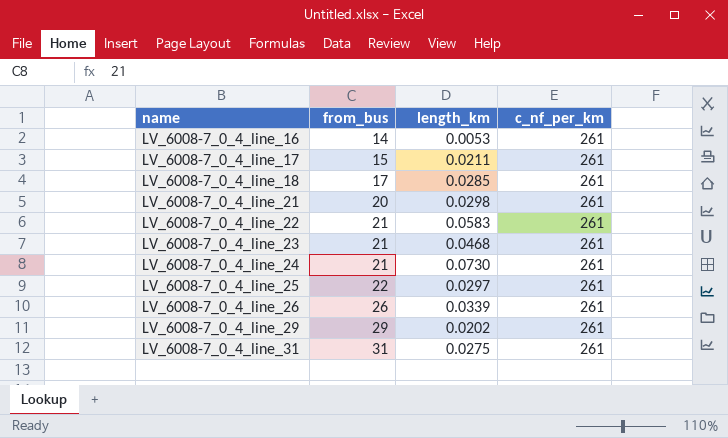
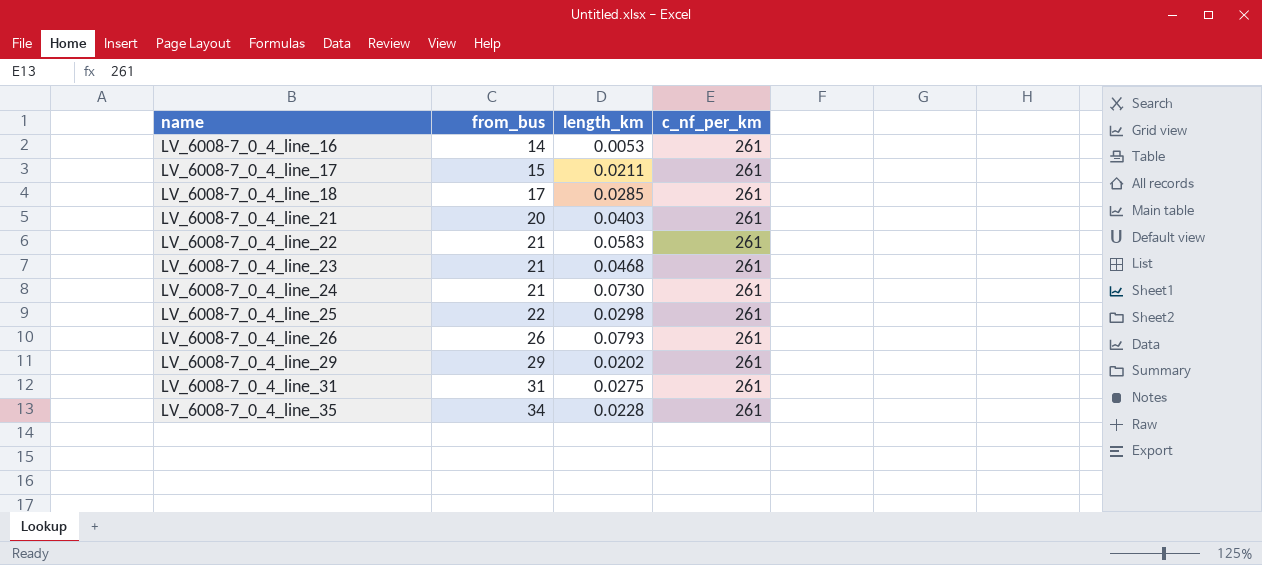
LV_6008-7_0_4_line_21 | length_km: 0.0298 -> 0.0403
LV_6008-7_0_4_line_25 | length_km: 0.0297 -> 0.0298
LV_6008-7_0_4_line_26 | length_km: 0.0339 -> 0.0793
row LV_6008-7_0_4_line_35: none -> 34 | 0.0228 | 261

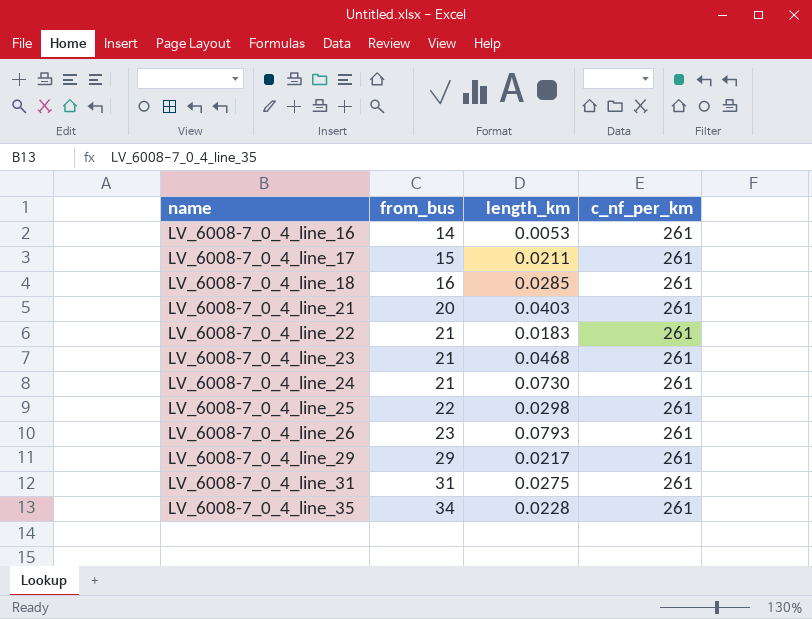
LV_6008-7_0_4_line_18 | from_bus: 17 -> 16
LV_6008-7_0_4_line_22 | length_km: 0.0583 -> 0.0183
LV_6008-7_0_4_line_26 | from_bus: 26 -> 23
LV_6008-7_0_4_line_29 | length_km: 0.0202 -> 0.0217

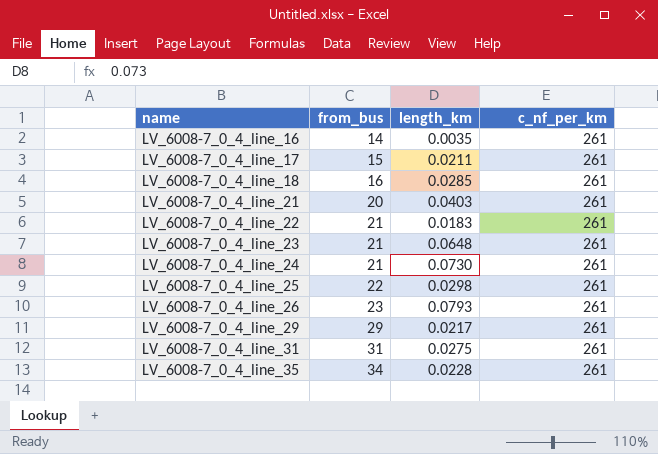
LV_6008-7_0_4_line_16 | length_km: 0.0053 -> 0.0035
LV_6008-7_0_4_line_23 | length_km: 0.0468 -> 0.0648

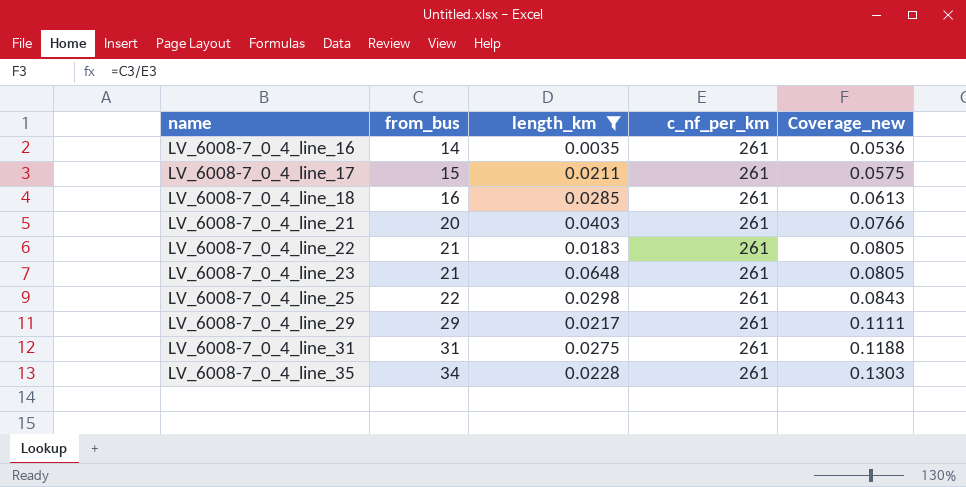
filter: none -> length_km <= 0.0648
column Coverage_new | formula: none -> [from_bus] / [c_nf_per_km]

